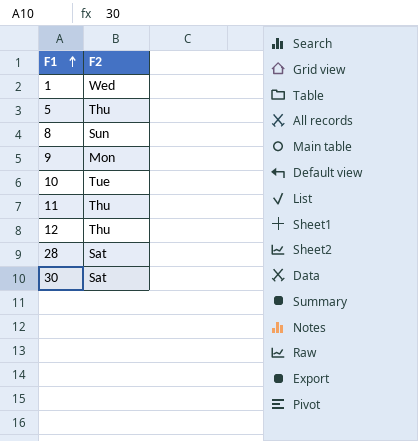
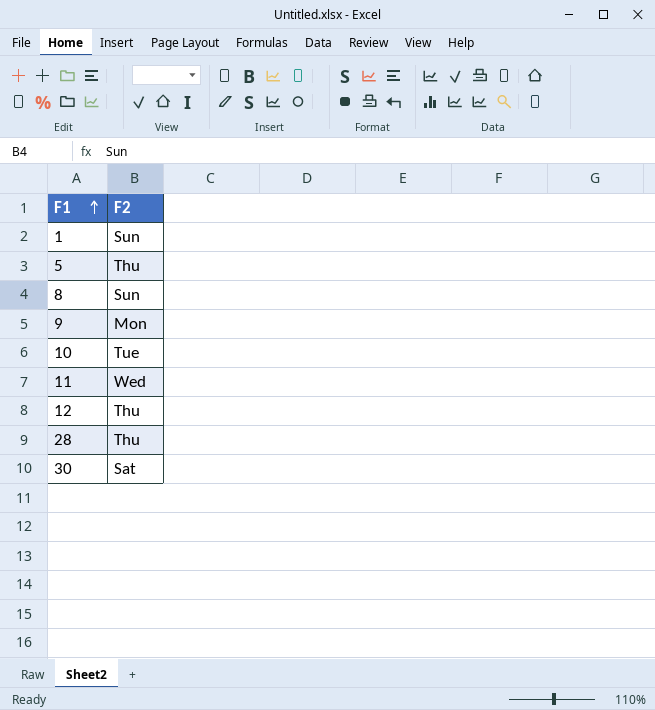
1 | F2: Wed -> Sun
11 | F2: Thu -> Wed
28 | F2: Sat -> Thu

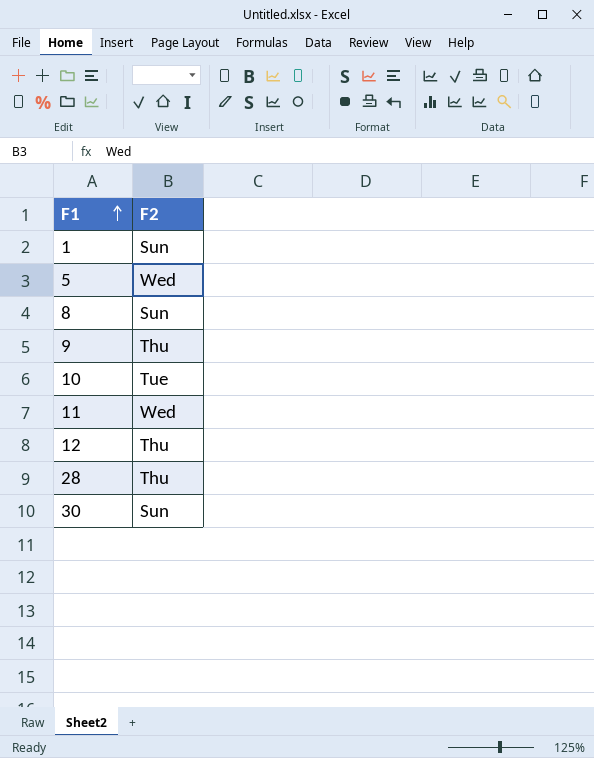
5 | F2: Thu -> Wed
9 | F2: Mon -> Thu
30 | F2: Sat -> Sun

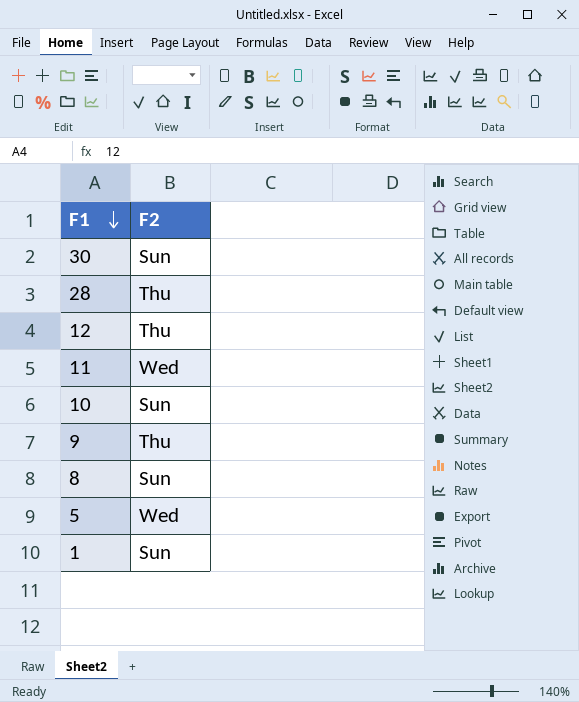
row order: F1 ascending -> F1 descending
10 | F2: Tue -> Sun

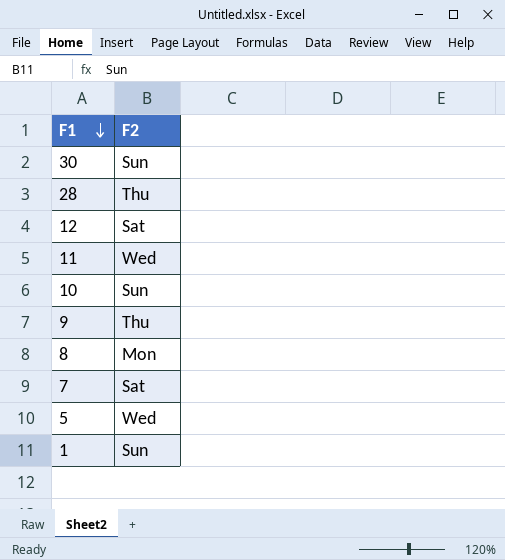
12 | F2: Thu -> Sat
8 | F2: Sun -> Mon
row 7: none -> Sat

